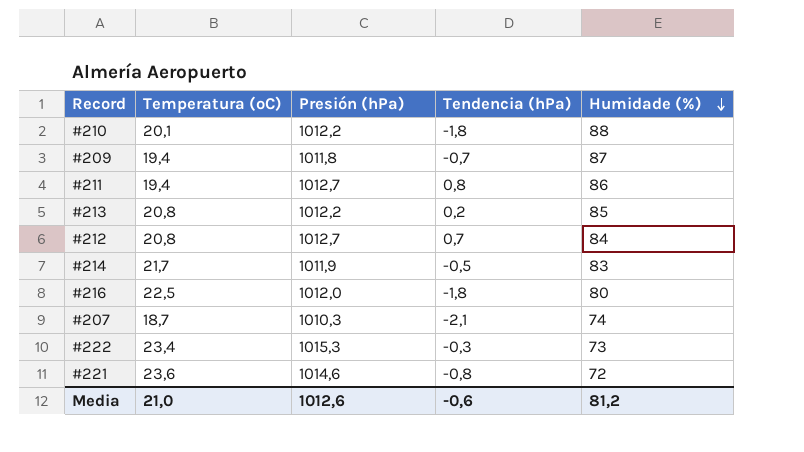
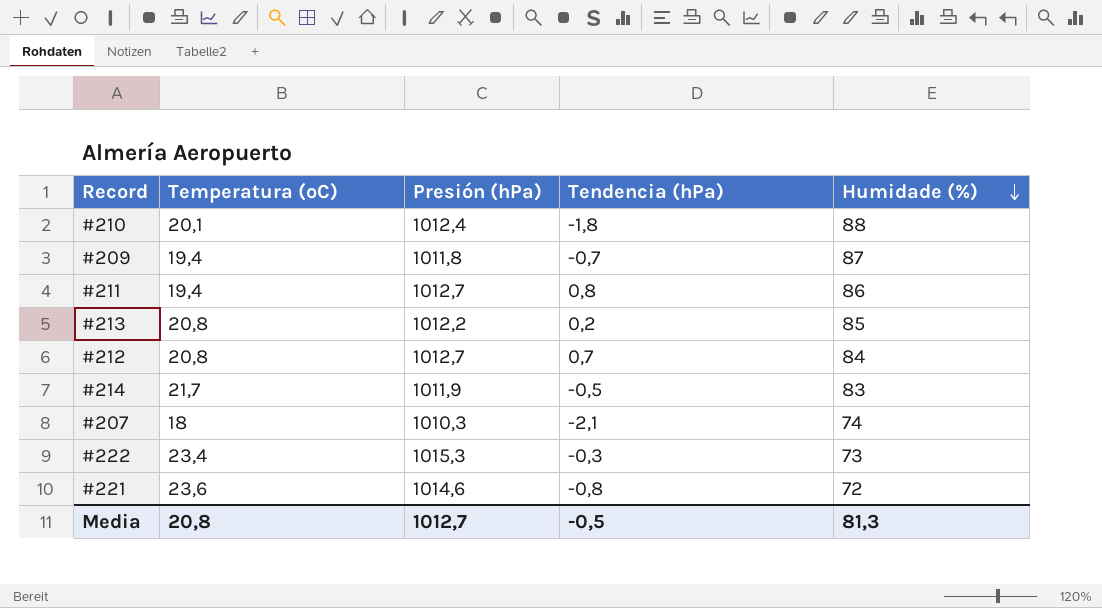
row #216: 22,5 | 1012,0 | -1,8 | 80 -> none
#210 | Presión (hPa): 1012,2 -> 1012,4
#207 | Temperatura (ºC): 18,7 -> 18
Media | Temperatura (ºC): 21,0 -> 20,8
Media | Presión (hPa): 1012,6 -> 1012,7
Media | Tendencia (hPa): -0,6 -> -0,5
Media | Humidade (%): 81,2 -> 81,3

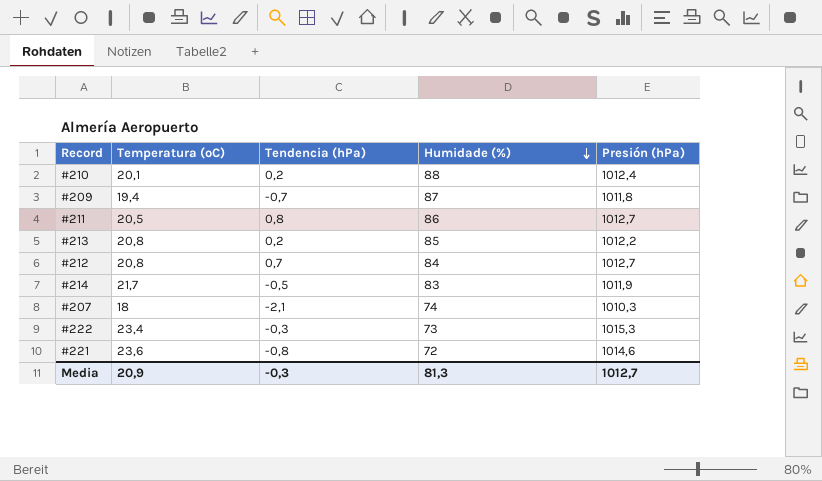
column Presión (hPa) | position: 3 -> 5
#210 | Tendencia (hPa): -1,8 -> 0,2
#211 | Temperatura (ºC): 19,4 -> 20,5
Media | Temperatura (ºC): 20,8 -> 20,9
Media | Tendencia (hPa): -0,5 -> -0,3

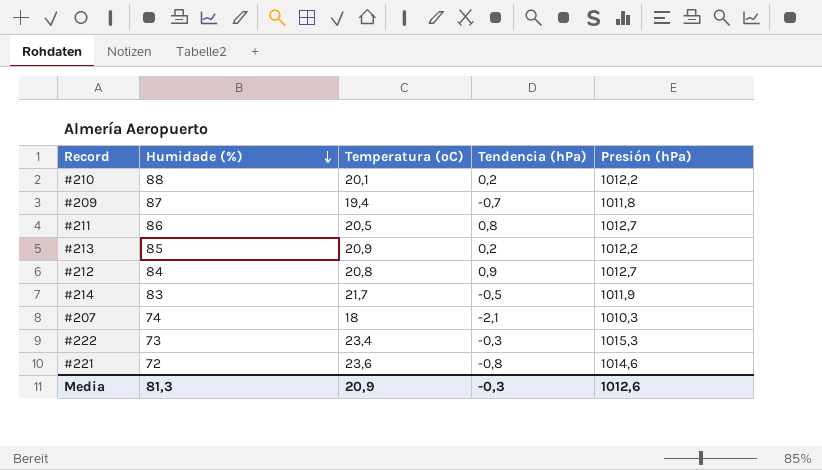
column Humidade (%) | position: 4 -> 2
#210 | Presión (hPa): 1012,4 -> 1012,2
#213 | Temperatura (ºC): 20,8 -> 20,9
#212 | Tendencia (hPa): 0,7 -> 0,9
Media | Presión (hPa): 1012,7 -> 1012,6

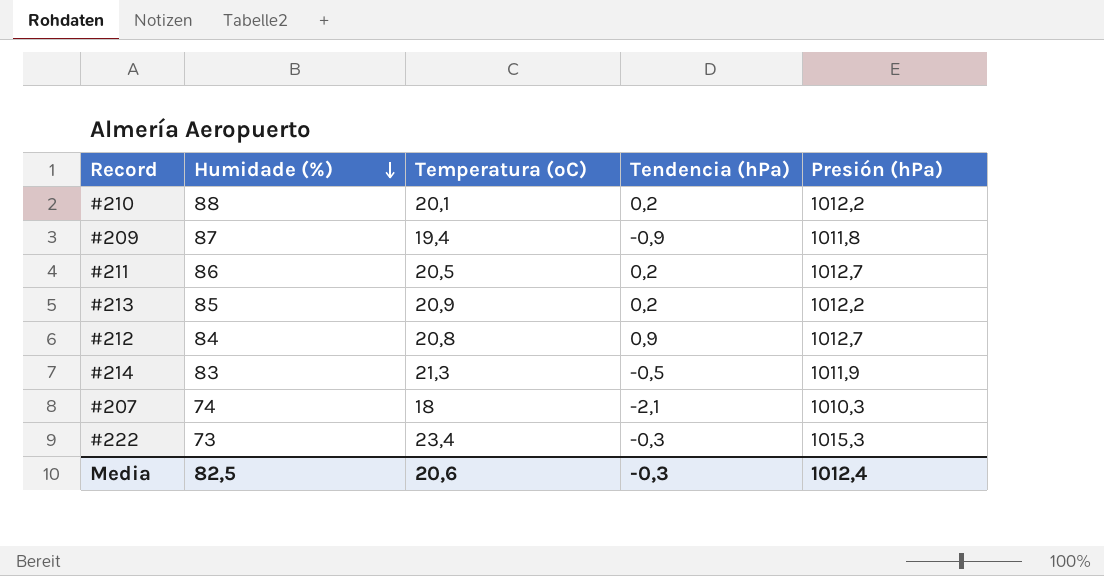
row #221: 72 | 23,6 | -0,8 | 1014,6 -> none
#209 | Tendencia (hPa): -0,7 -> -0,9
#211 | Tendencia (hPa): 0,8 -> 0,2
#214 | Temperatura (ºC): 21,7 -> 21,3
Media | Humidade (%): 81,3 -> 82,5
Media | Temperatura (ºC): 20,9 -> 20,6
Media | Presión (hPa): 1012,6 -> 1012,4

